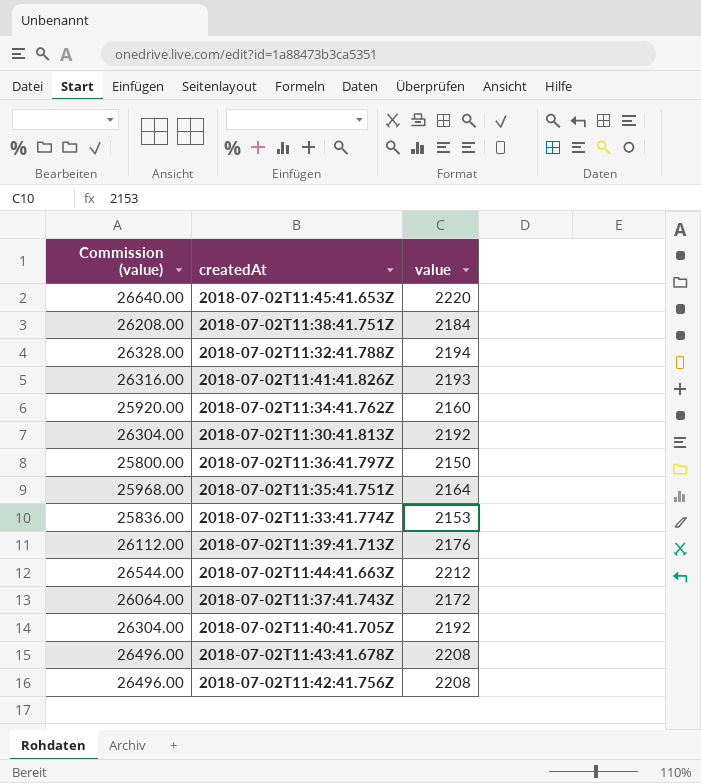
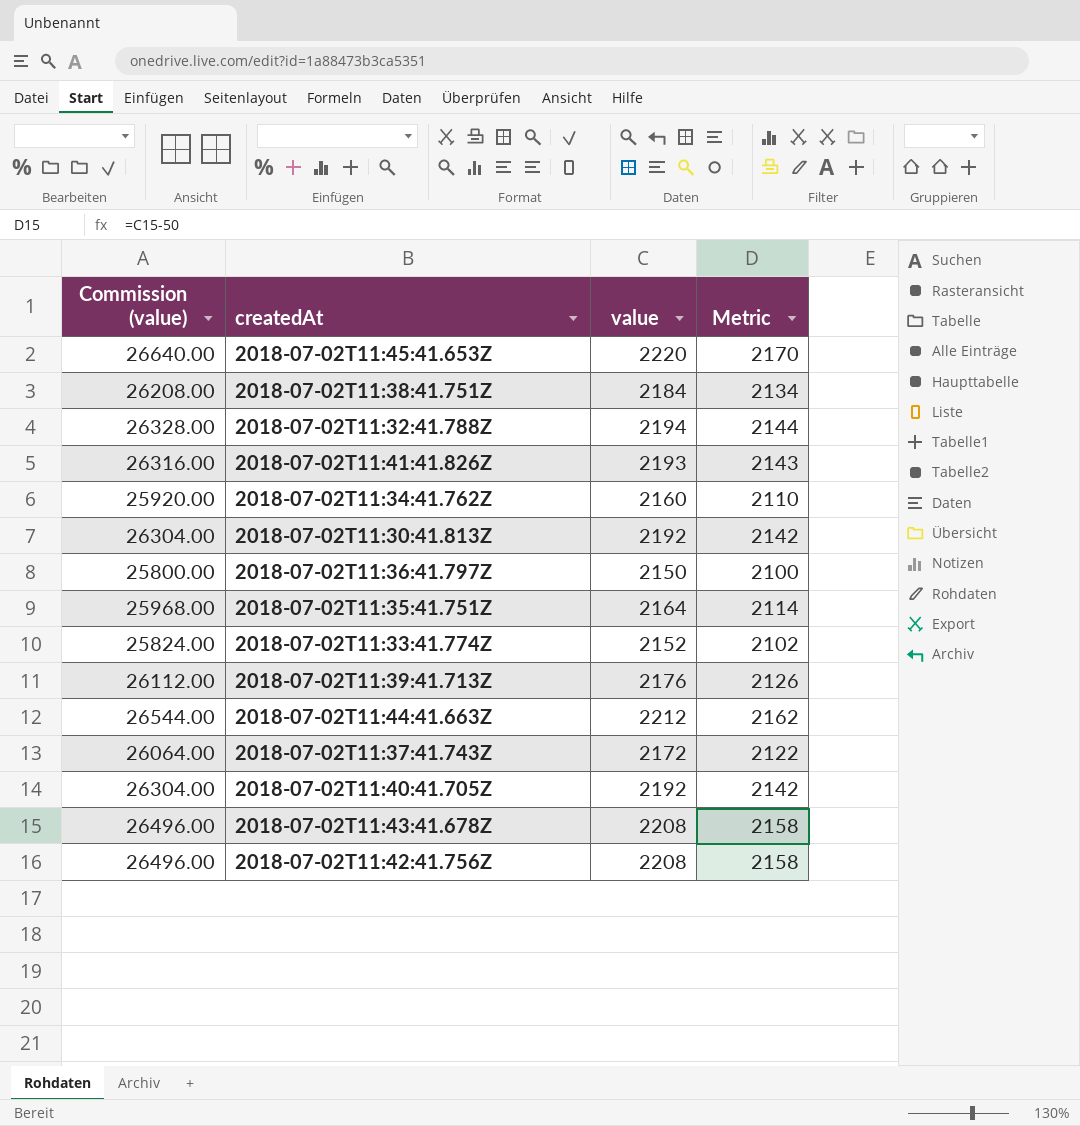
column Metric | formula: none -> [value] - 50
2018-07-02T11:33:41.774Z | Commission (value): 25836.00 -> 25824.00
2018-07-02T11:33:41.774Z | value: 2153 -> 2152

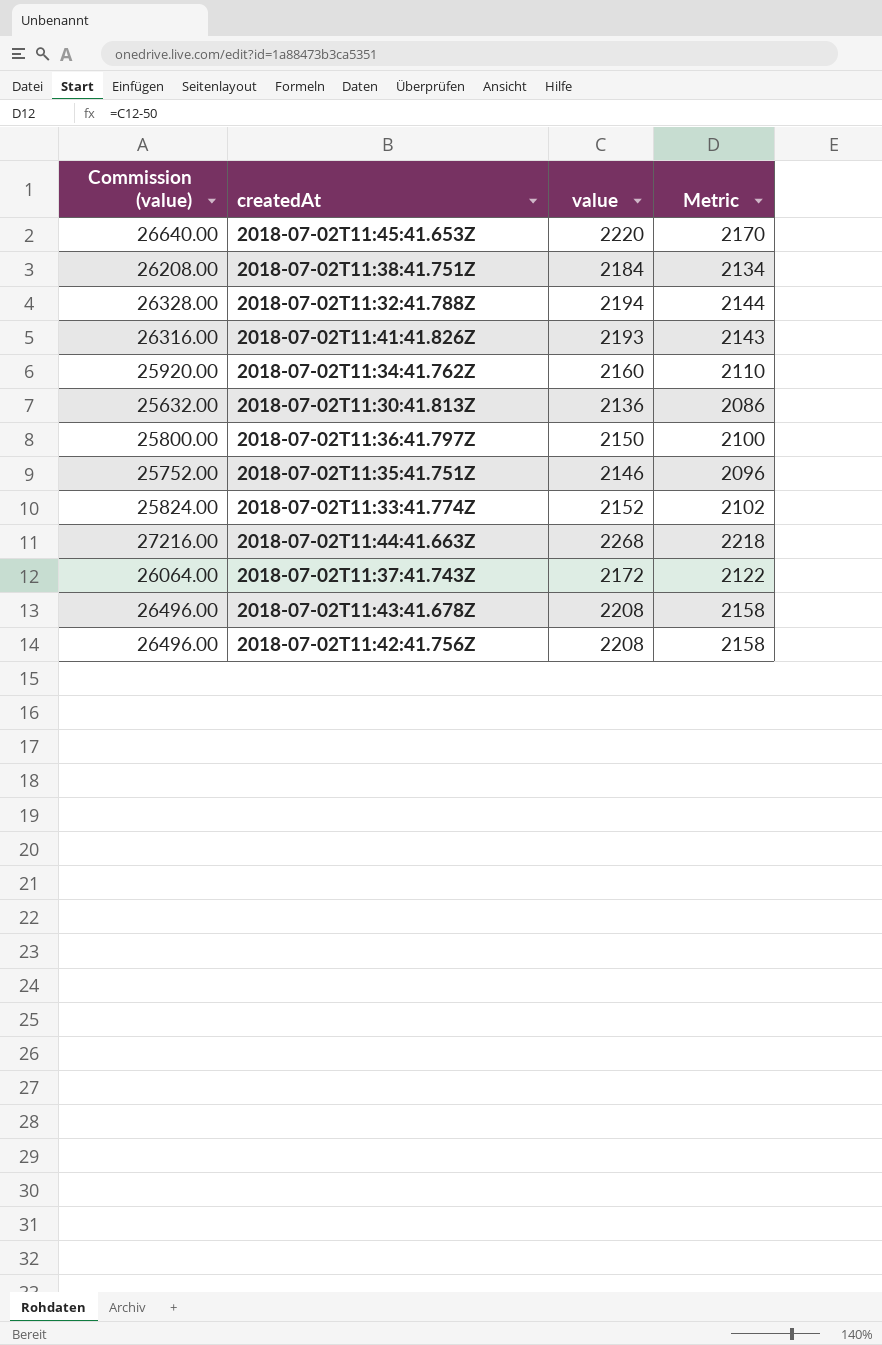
row 2018-07-02T11:39:41.713Z: 26112.00 | 2176 | 2126 -> none
row 2018-07-02T11:40:41.705Z: 26304.00 | 2192 | 2142 -> none
2018-07-02T11:30:41.813Z | Commission (value): 26304.00 -> 25632.00
2018-07-02T11:30:41.813Z | value: 2192 -> 2136
2018-07-02T11:30:41.813Z | Metric: 2142 -> 2086
2018-07-02T11:35:41.751Z | Commission (value): 25968.00 -> 25752.00
2018-07-02T11:35:41.751Z | value: 2164 -> 2146
2018-07-02T11:35:41.751Z | Metric: 2114 -> 2096
2018-07-02T11:44:41.663Z | Commission (value): 26544.00 -> 27216.00
2018-07-02T11:44:41.663Z | value: 2212 -> 2268
2018-07-02T11:44:41.663Z | Metric: 2162 -> 2218

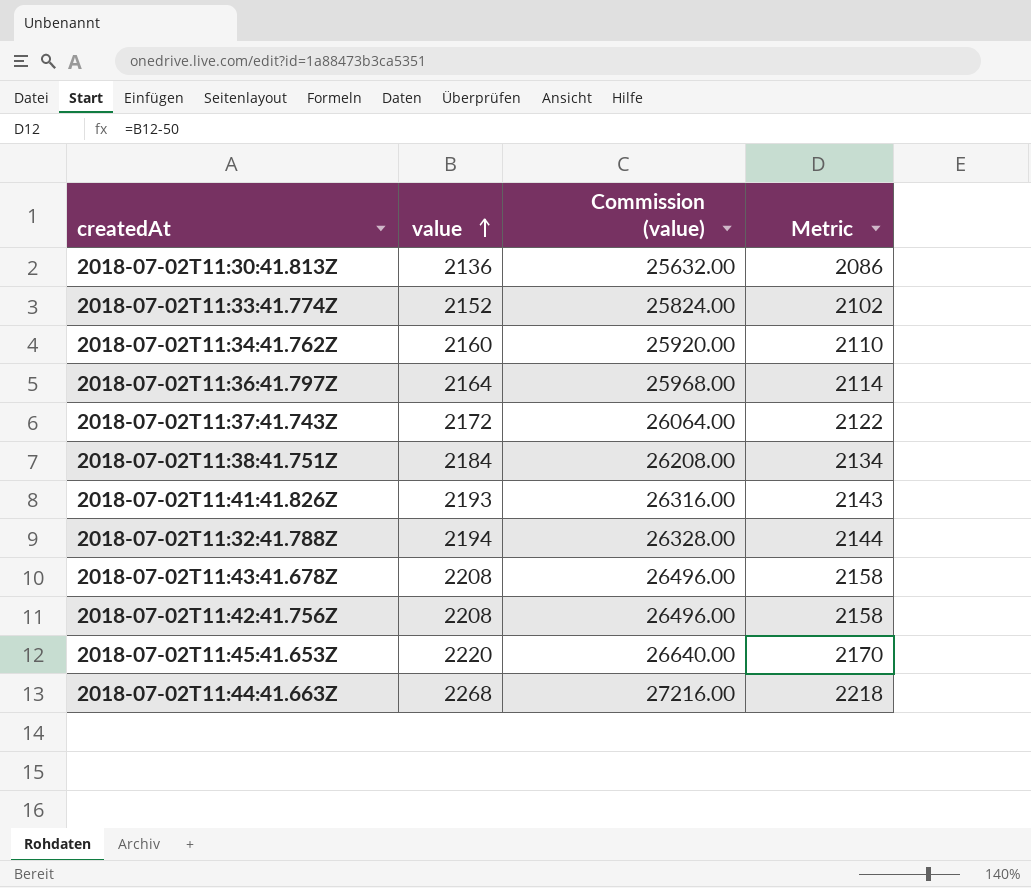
row order: none -> value ascending
column Commission (value) | position: 1 -> 3
row 2018-07-02T11:35:41.751Z: 25752.00 | 2146 | 2096 -> none
2018-07-02T11:36:41.797Z | value: 2150 -> 2164
2018-07-02T11:36:41.797Z | Commission (value): 25800.00 -> 25968.00
2018-07-02T11:36:41.797Z | Metric: 2100 -> 2114

